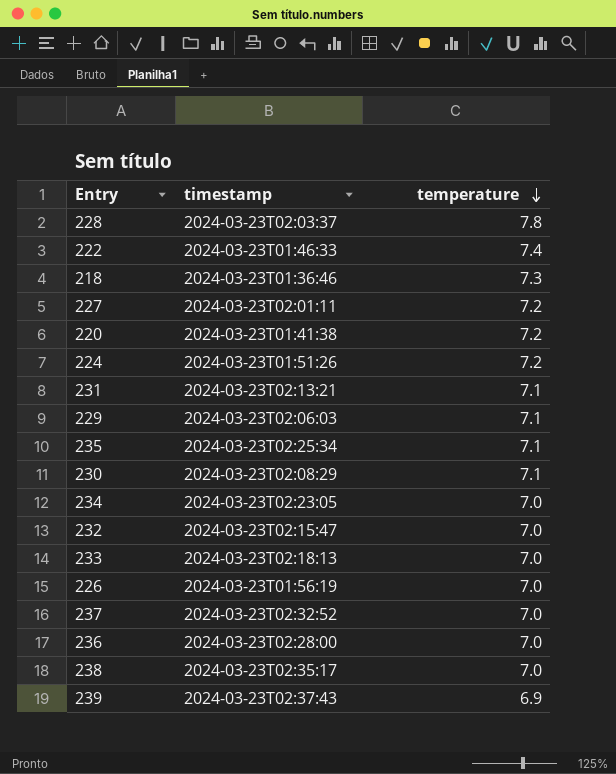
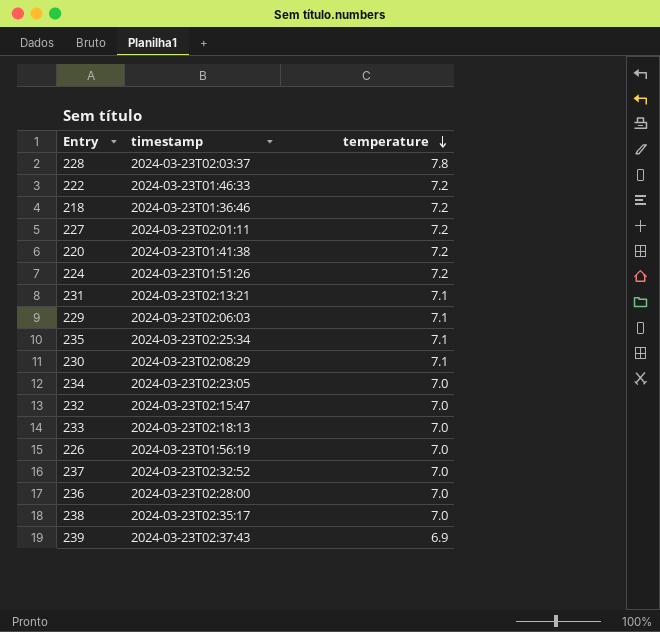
222 | temperature: 7.4 -> 7.2
218 | temperature: 7.3 -> 7.2

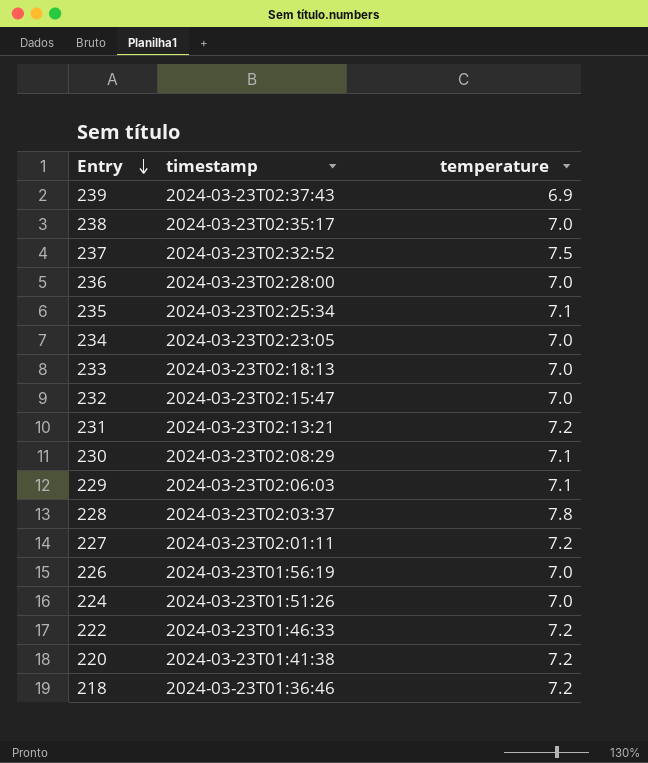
row order: temperature descending -> Entry descending
237 | temperature: 7.0 -> 7.5
231 | temperature: 7.1 -> 7.2
224 | temperature: 7.2 -> 7.0

